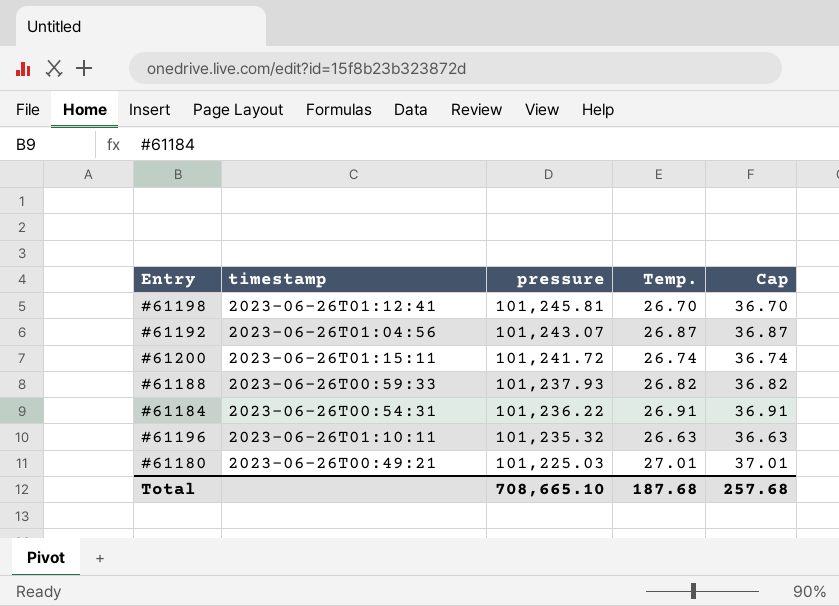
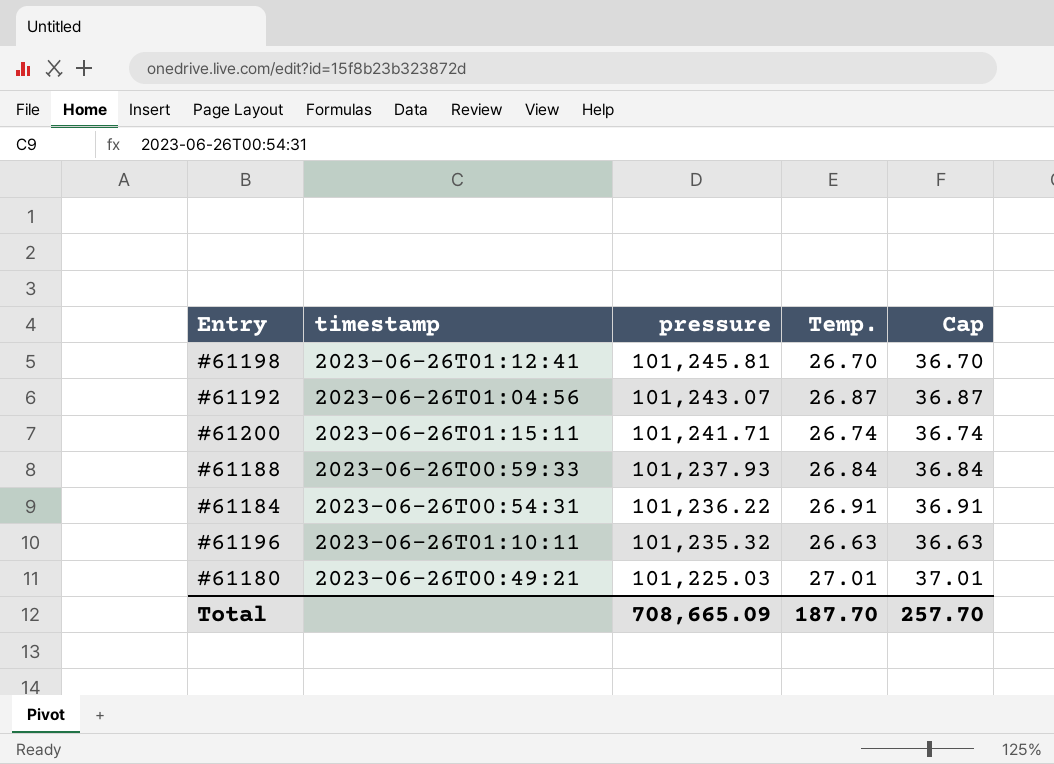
#61200 | pressure: 101,241.72 -> 101,241.71
#61188 | Temp.: 26.82 -> 26.84
#61188 | Cap: 36.82 -> 36.84
Total | pressure: 708,665.10 -> 708,665.09
Total | Temp.: 187.68 -> 187.70
Total | Cap: 257.68 -> 257.70

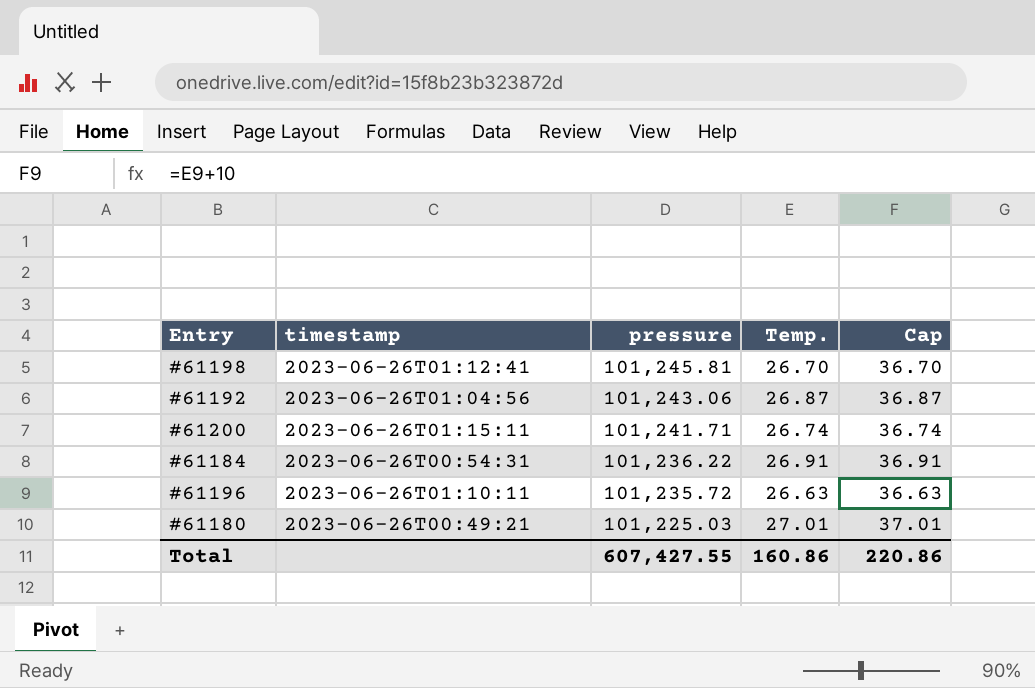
row #61188: 2023-06-26T00:59:33 | 101,237.93 | 26.84 | 36.84 -> none
#61192 | pressure: 101,243.07 -> 101,243.06
#61196 | pressure: 101,235.32 -> 101,235.72
Total | pressure: 708,665.09 -> 607,427.55
Total | Temp.: 187.70 -> 160.86
Total | Cap: 257.70 -> 220.86

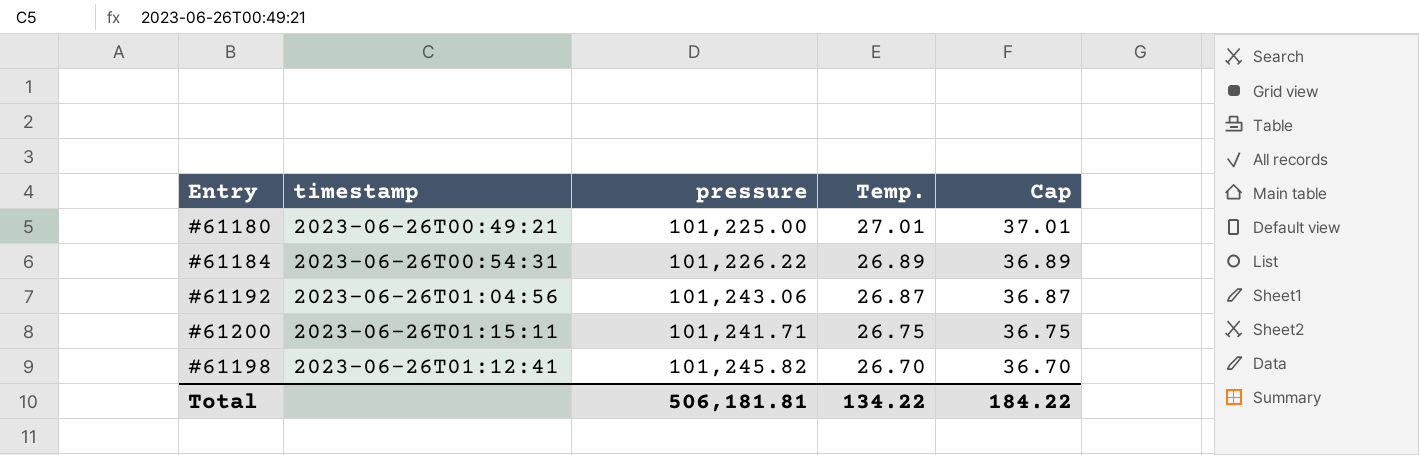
row order: pressure descending -> Temp. descending
row #61196: 2023-06-26T01:10:11 | 101,235.72 | 26.63 | 36.63 -> none
#61180 | pressure: 101,225.03 -> 101,225.00
#61184 | pressure: 101,236.22 -> 101,226.22
#61184 | Temp.: 26.91 -> 26.89
#61184 | Cap: 36.91 -> 36.89
#61200 | Temp.: 26.74 -> 26.75
#61200 | Cap: 36.74 -> 36.75
#61198 | pressure: 101,245.81 -> 101,245.82
Total | pressure: 607,427.55 -> 506,181.81
Total | Temp.: 160.86 -> 134.22
Total | Cap: 220.86 -> 184.22

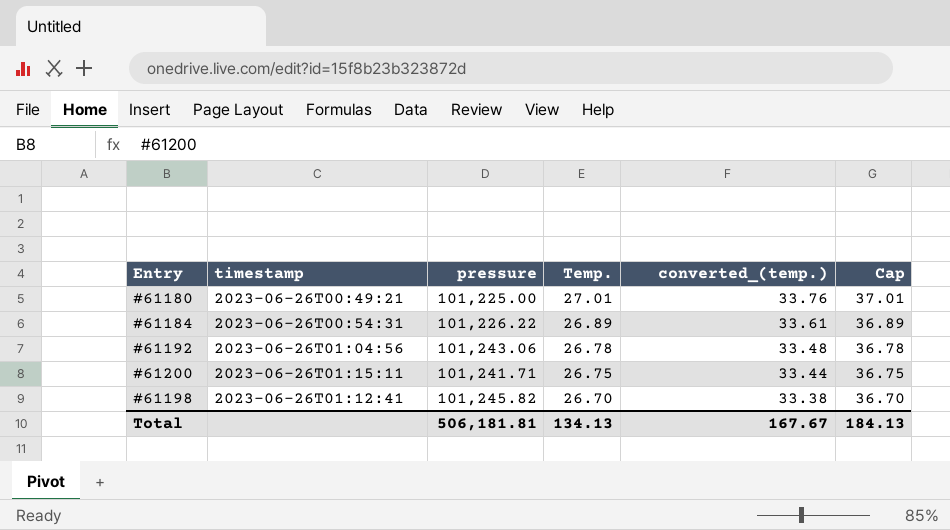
column converted_(temp.) | formula: none -> [Temp.] * 1.25
#61192 | Temp.: 26.87 -> 26.78
#61192 | Cap: 36.87 -> 36.78
Total | Temp.: 134.22 -> 134.13
Total | Cap: 184.22 -> 184.13

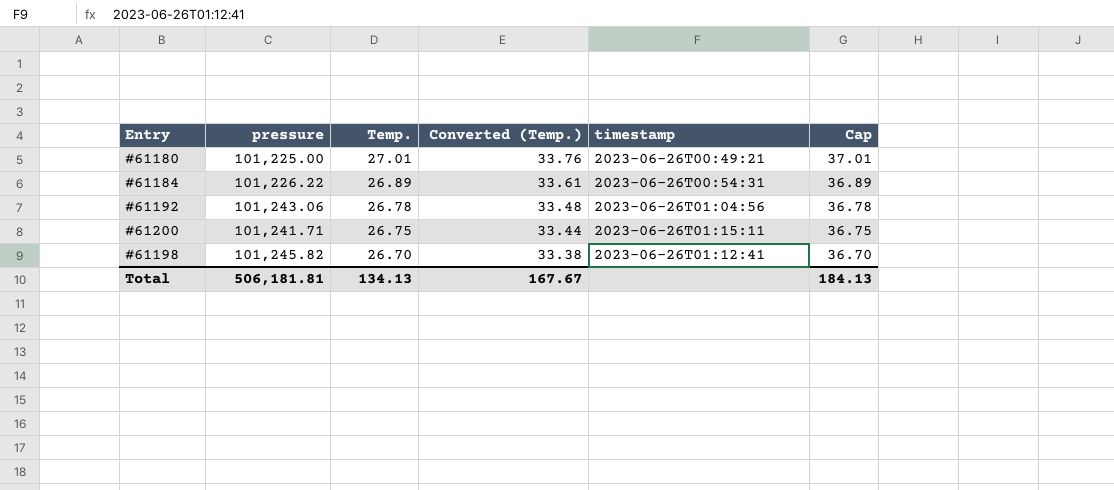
column name: converted_(temp.) -> Converted (Temp.)
column timestamp | position: 2 -> 5

